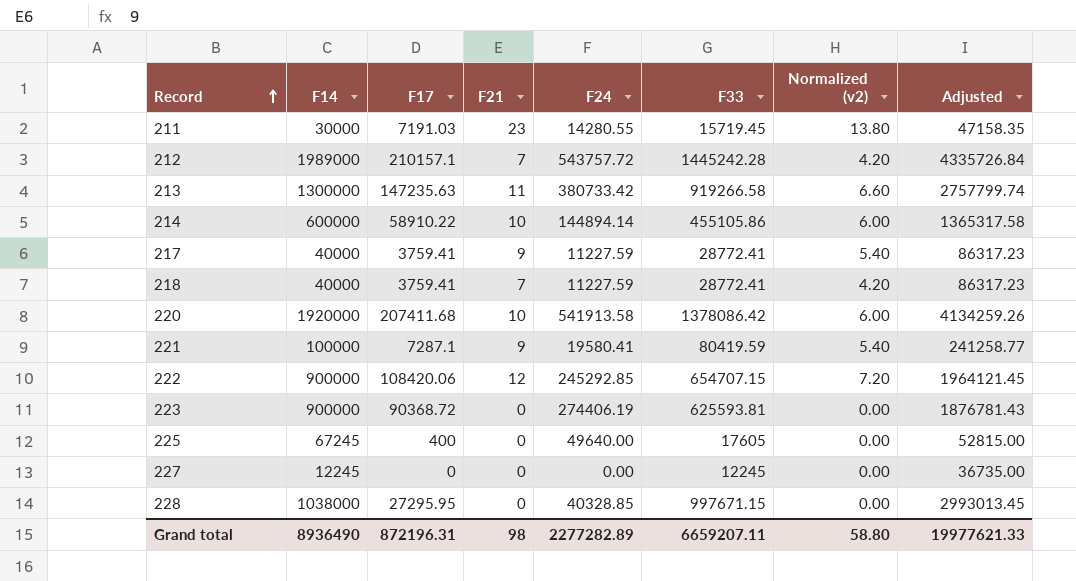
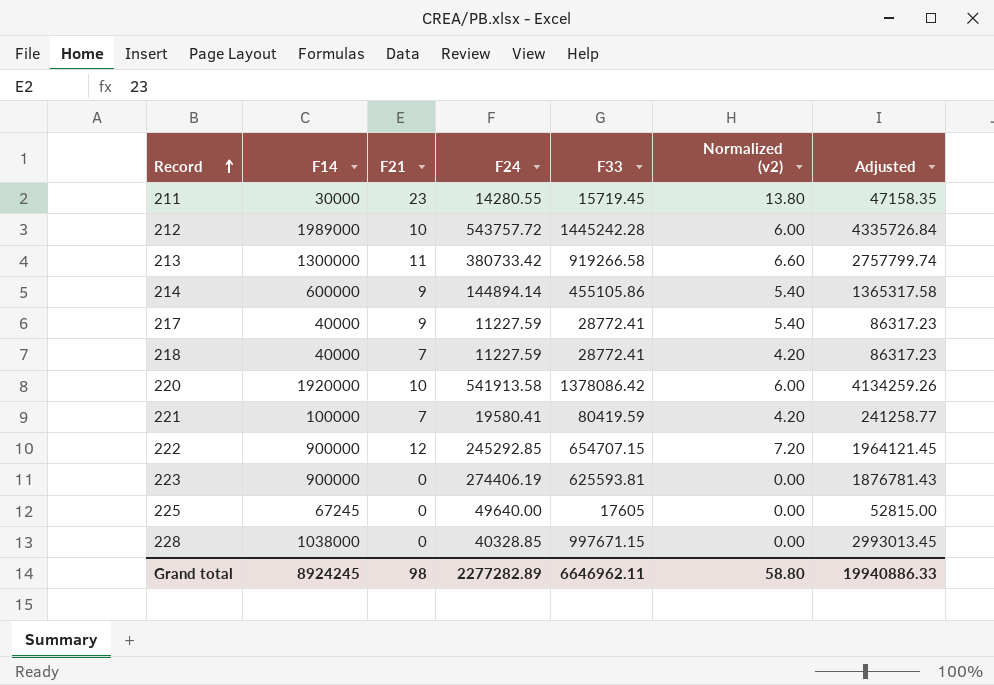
column F17 | position: 3 -> none
row 227: 12245 | 0 | 0 | 0.00 | 12245 | 0.00 | 36735.00 -> none
212 | F21: 7 -> 10
212 | Normalized (v2): 4.20 -> 6.00
214 | F21: 10 -> 9
214 | Normalized (v2): 6.00 -> 5.40
221 | F21: 9 -> 7
221 | Normalized (v2): 5.40 -> 4.20
Grand total | F14: 8936490 -> 8924245
Grand total | F33: 6659207.11 -> 6646962.11
Grand total | Adjusted: 19977621.33 -> 19940886.33

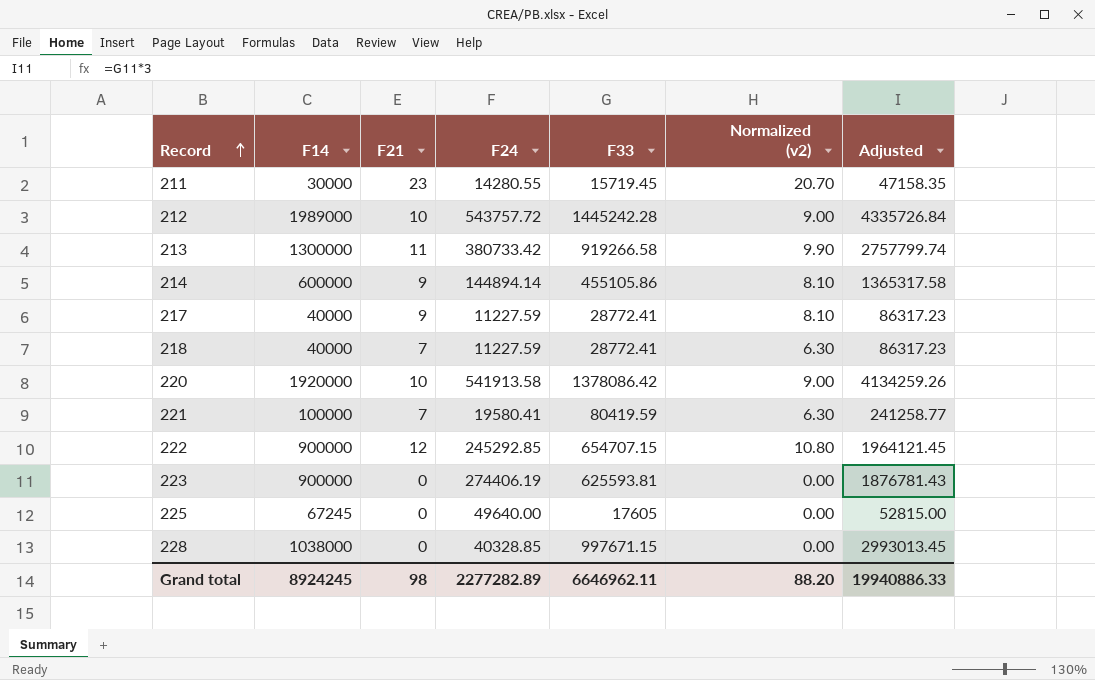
column Normalized (v2) | formula: [F21] * 0.6 -> [F21] * 0.9
Grand total | Normalized (v2): 58.80 -> 88.20

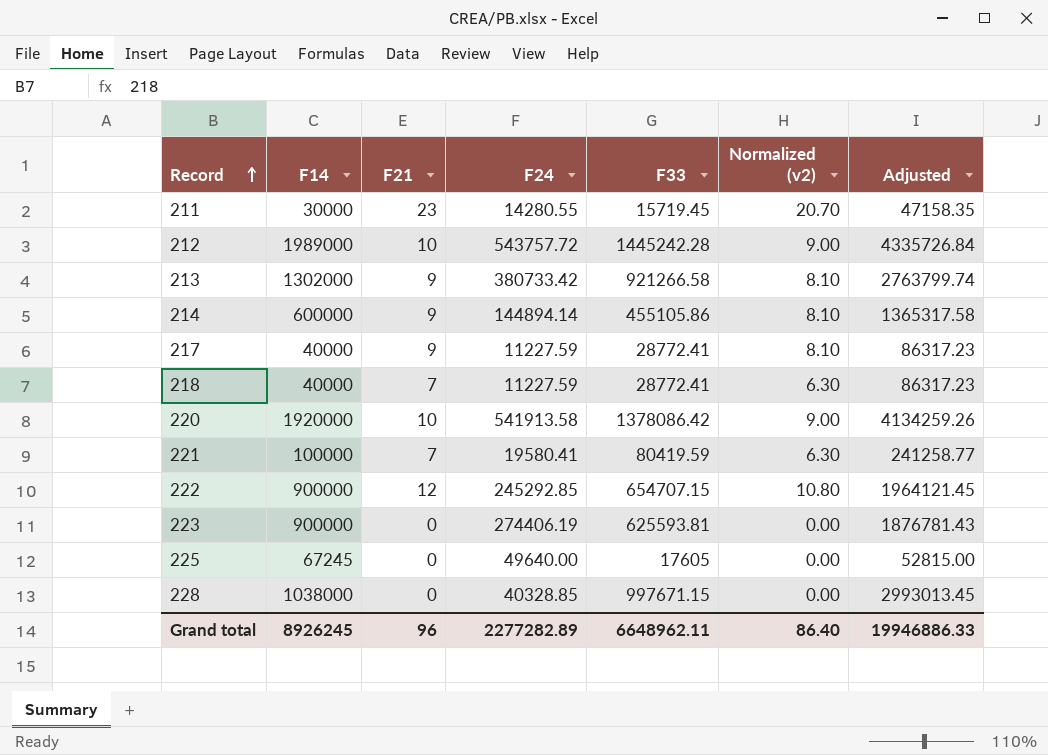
213 | F14: 1300000 -> 1302000
213 | F21: 11 -> 9
213 | F33: 919266.58 -> 921266.58
213 | Normalized (v2): 9.90 -> 8.10
213 | Adjusted: 2757799.74 -> 2763799.74
Grand total | F14: 8924245 -> 8926245
Grand total | F21: 98 -> 96
Grand total | F33: 6646962.11 -> 6648962.11
Grand total | Normalized (v2): 88.20 -> 86.40
Grand total | Adjusted: 19940886.33 -> 19946886.33

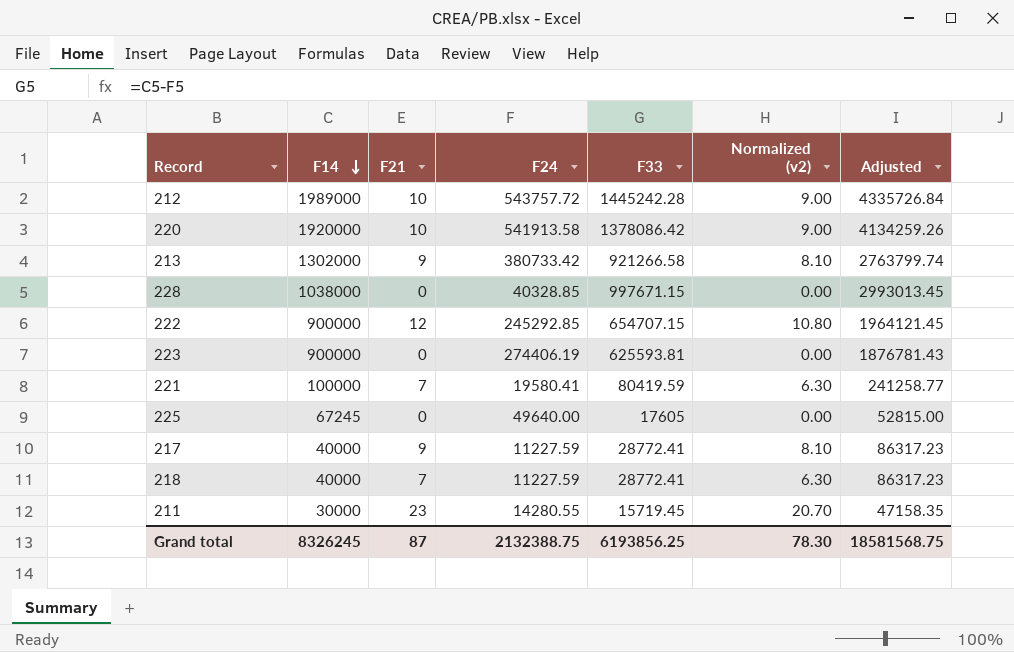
row order: Record ascending -> F14 descending
row 214: 600000 | 9 | 144894.14 | 455105.86 | 8.10 | 1365317.58 -> none
Grand total | F14: 8926245 -> 8326245
Grand total | F21: 96 -> 87
Grand total | F24: 2277282.89 -> 2132388.75
Grand total | F33: 6648962.11 -> 6193856.25
Grand total | Normalized (v2): 86.40 -> 78.30
Grand total | Adjusted: 19946886.33 -> 18581568.75

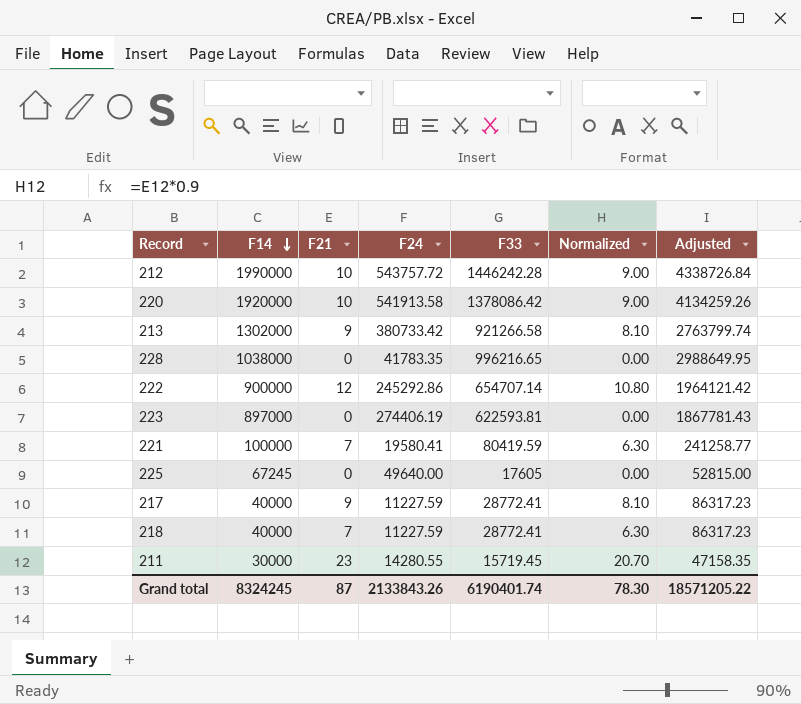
column name: Normalized (v2) -> Normalized
212 | F14: 1989000 -> 1990000
212 | F33: 1445242.28 -> 1446242.28
212 | Adjusted: 4335726.84 -> 4338726.84
228 | F24: 40328.85 -> 41783.35
228 | F33: 997671.15 -> 996216.65
228 | Adjusted: 2993013.45 -> 2988649.95
222 | F24: 245292.85 -> 245292.86
222 | F33: 654707.15 -> 654707.14
222 | Adjusted: 1964121.45 -> 1964121.42
223 | F14: 900000 -> 897000
223 | F33: 625593.81 -> 622593.81
223 | Adjusted: 1876781.43 -> 1867781.43
Grand total | F14: 8326245 -> 8324245
Grand total | F24: 2132388.75 -> 2133843.26
Grand total | F33: 6193856.25 -> 6190401.74
Grand total | Adjusted: 18581568.75 -> 18571205.22

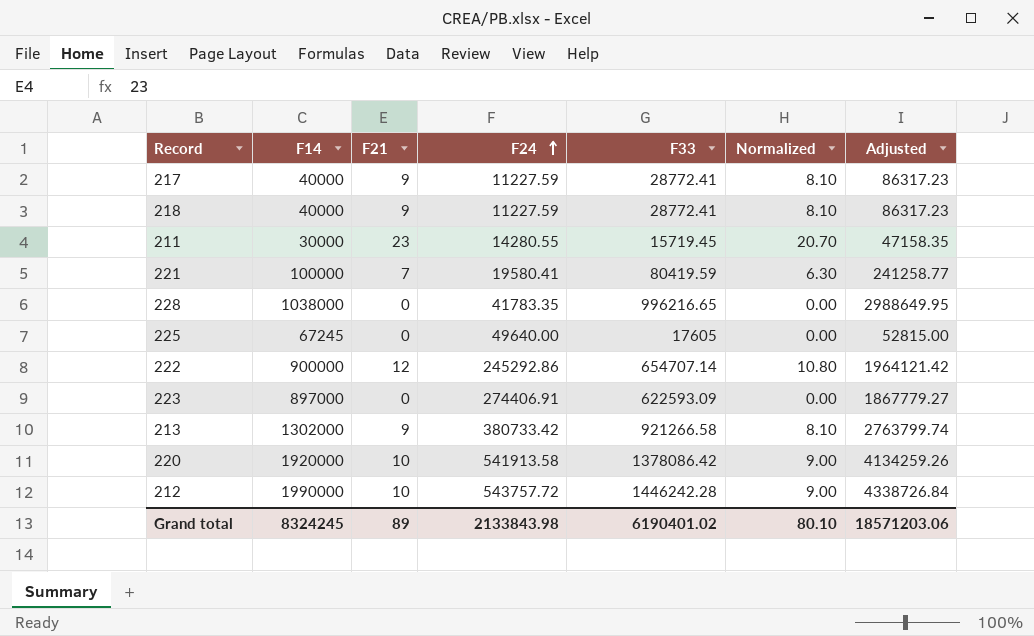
row order: F14 descending -> F24 ascending
218 | F21: 7 -> 9
218 | Normalized: 6.30 -> 8.10
223 | F24: 274406.19 -> 274406.91
223 | F33: 622593.81 -> 622593.09
223 | Adjusted: 1867781.43 -> 1867779.27
Grand total | F21: 87 -> 89
Grand total | F24: 2133843.26 -> 2133843.98
Grand total | F33: 6190401.74 -> 6190401.02
Grand total | Normalized: 78.30 -> 80.10
Grand total | Adjusted: 18571205.22 -> 18571203.06

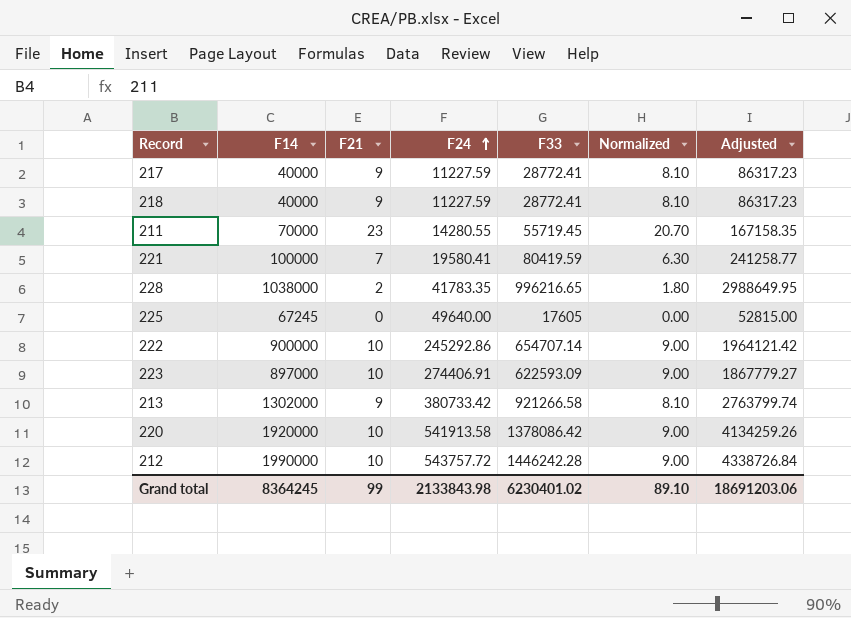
211 | F14: 30000 -> 70000
211 | F33: 15719.45 -> 55719.45
211 | Adjusted: 47158.35 -> 167158.35
228 | F21: 0 -> 2
228 | Normalized: 0.00 -> 1.80
222 | F21: 12 -> 10
222 | Normalized: 10.80 -> 9.00
223 | F21: 0 -> 10
223 | Normalized: 0.00 -> 9.00
Grand total | F14: 8324245 -> 8364245
Grand total | F21: 89 -> 99
Grand total | F33: 6190401.02 -> 6230401.02
Grand total | Normalized: 80.10 -> 89.10
Grand total | Adjusted: 18571203.06 -> 18691203.06

